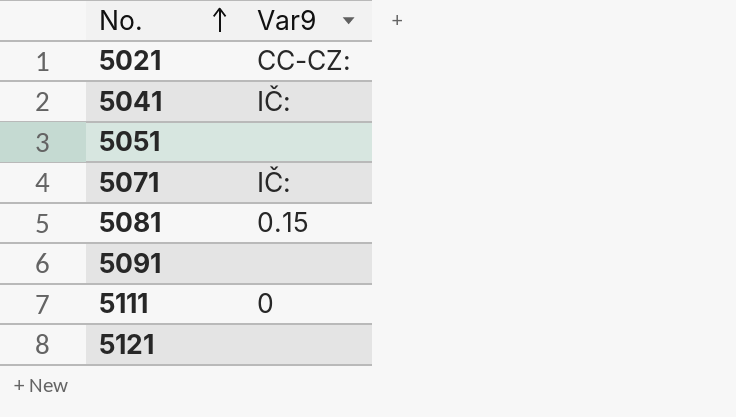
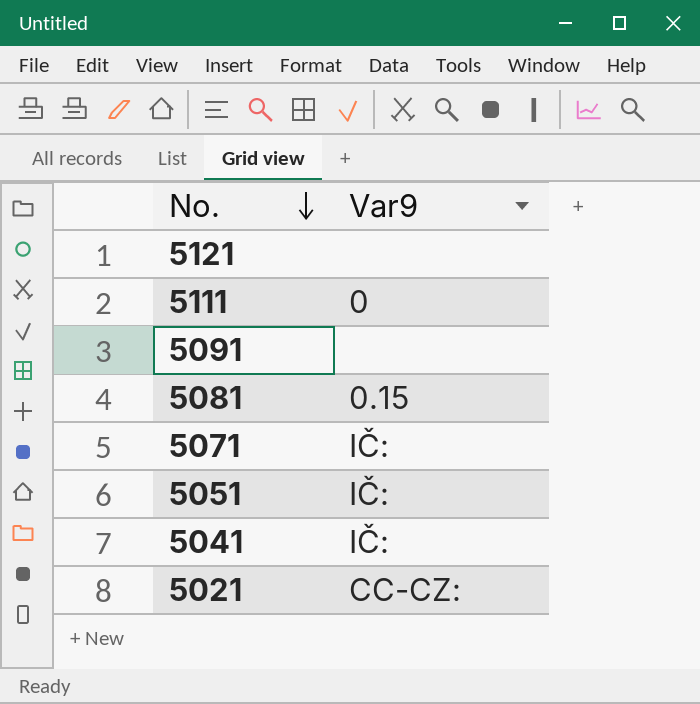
row order: No. ascending -> No. descending
5051 | Var9: none -> IČ:

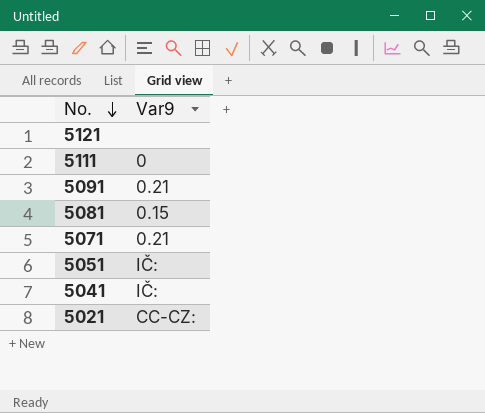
5091 | Var9: none -> 0.21
5071 | Var9: IČ: -> 0.21

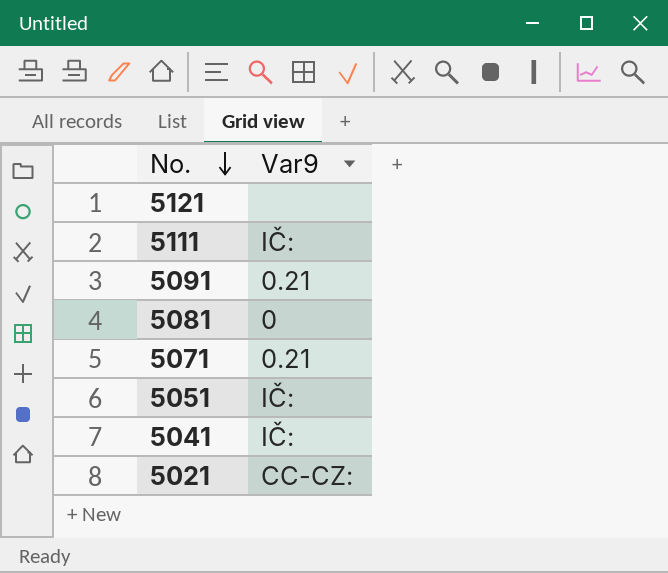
5111 | Var9: 0 -> IČ:
5081 | Var9: 0.15 -> 0

